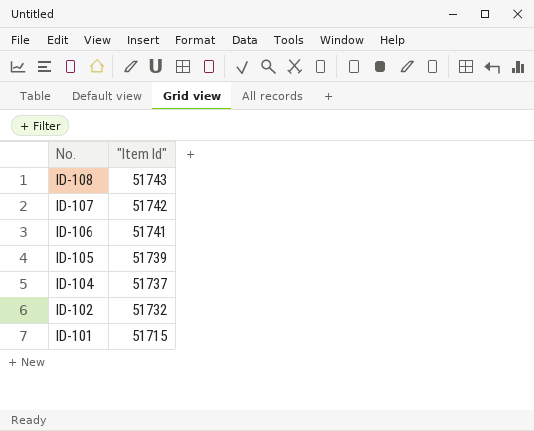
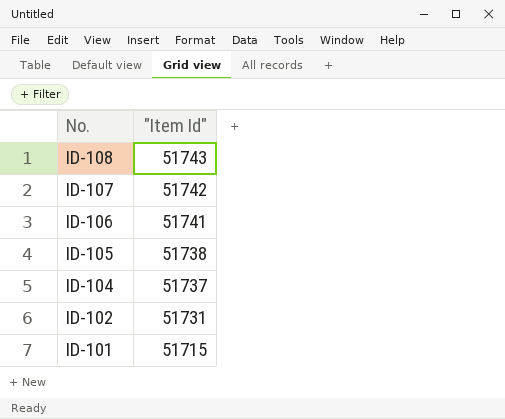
ID-105 | "Item Id": 51739 -> 51738
ID-102 | "Item Id": 51732 -> 51731

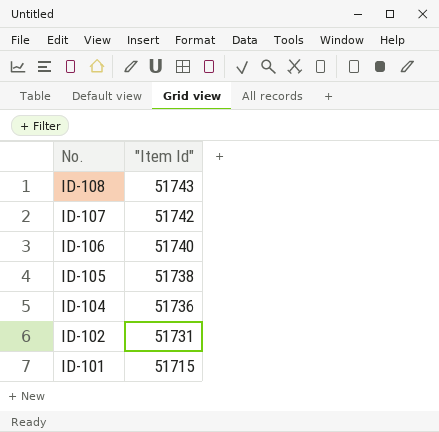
ID-106 | "Item Id": 51741 -> 51740
ID-104 | "Item Id": 51737 -> 51736

